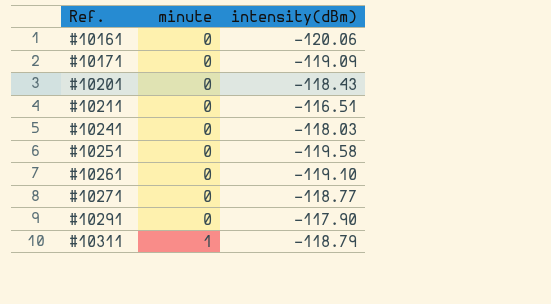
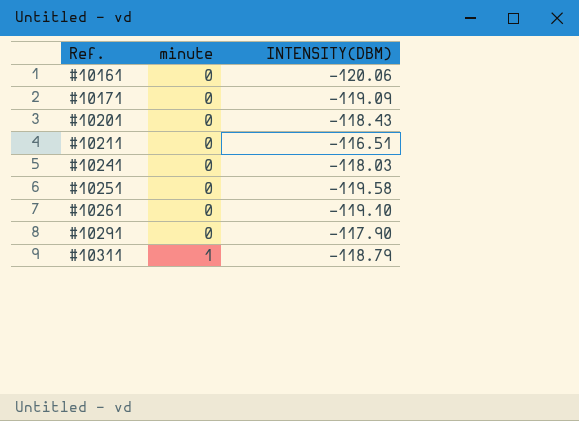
column name: intensity(dBm) -> INTENSITY(DBM)
row #10271: 0 | -118.77 -> none

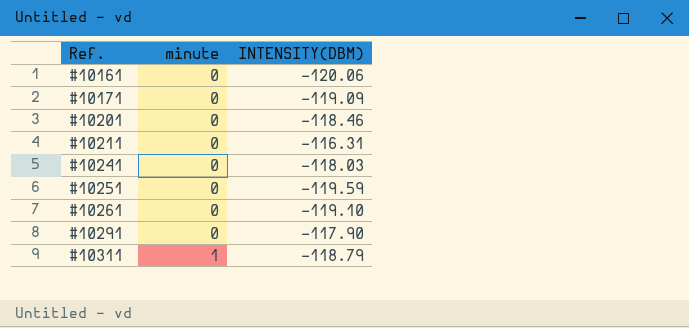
#10201 | INTENSITY(DBM): -118.43 -> -118.46
#10211 | INTENSITY(DBM): -116.51 -> -116.31
#10251 | INTENSITY(DBM): -119.58 -> -119.59

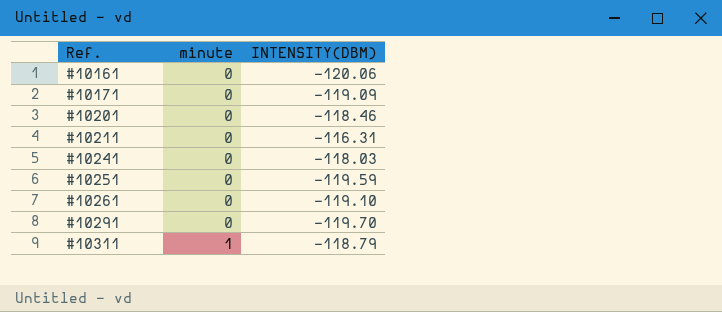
#10291 | INTENSITY(DBM): -117.90 -> -119.70

